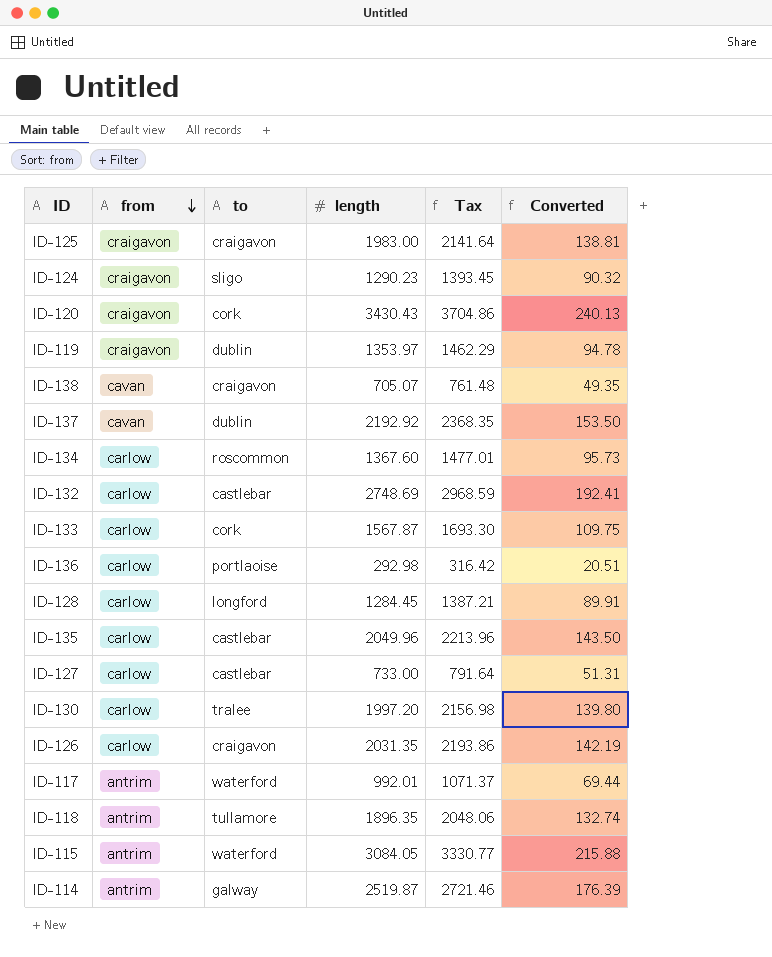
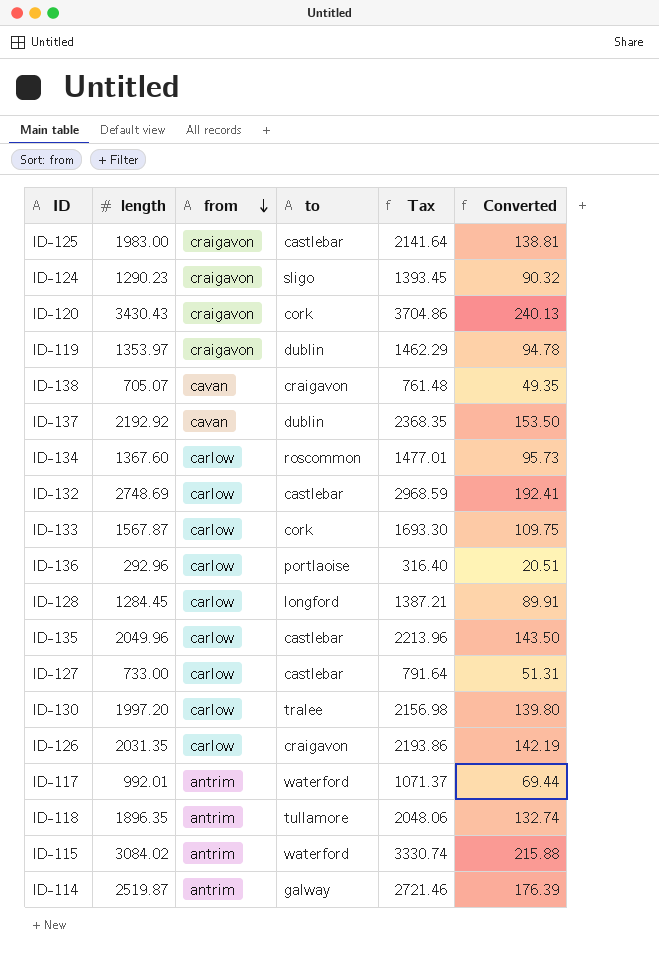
column length | position: 4 -> 2
ID-125 | to: craigavon -> castlebar
ID-136 | length: 292.98 -> 292.96
ID-136 | Tax: 316.42 -> 316.40
ID-115 | length: 3084.05 -> 3084.02
ID-115 | Tax: 3330.77 -> 3330.74

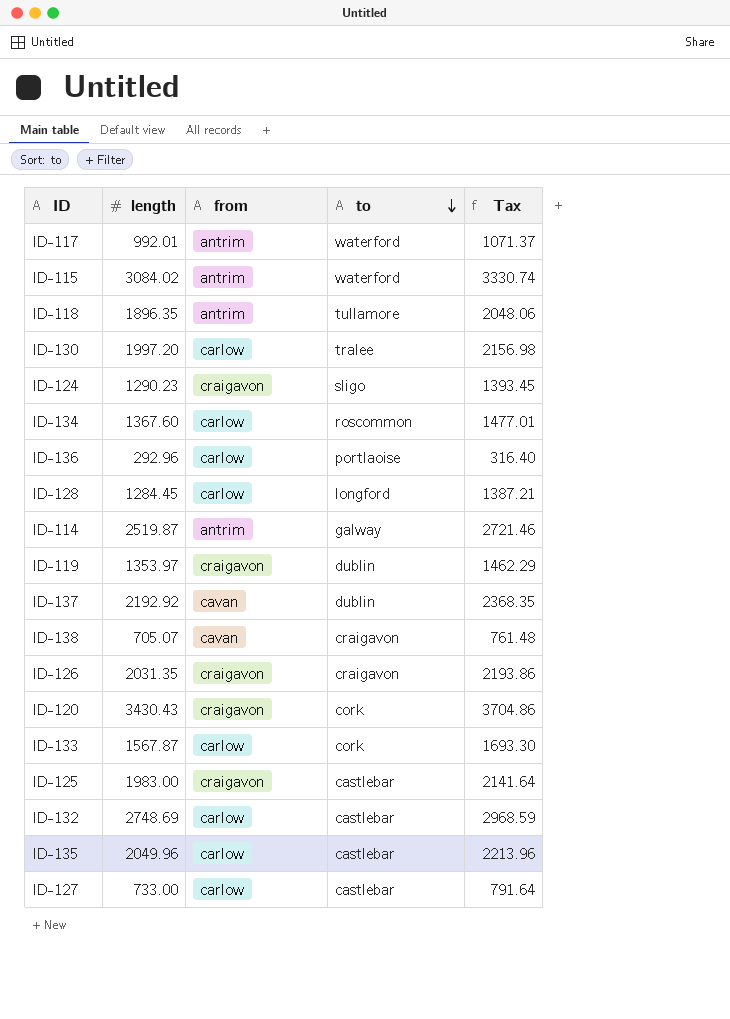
row order: from descending -> to descending
column Converted | formula: [length] * 0.07 -> none
ID-126 | from: carlow -> craigavon

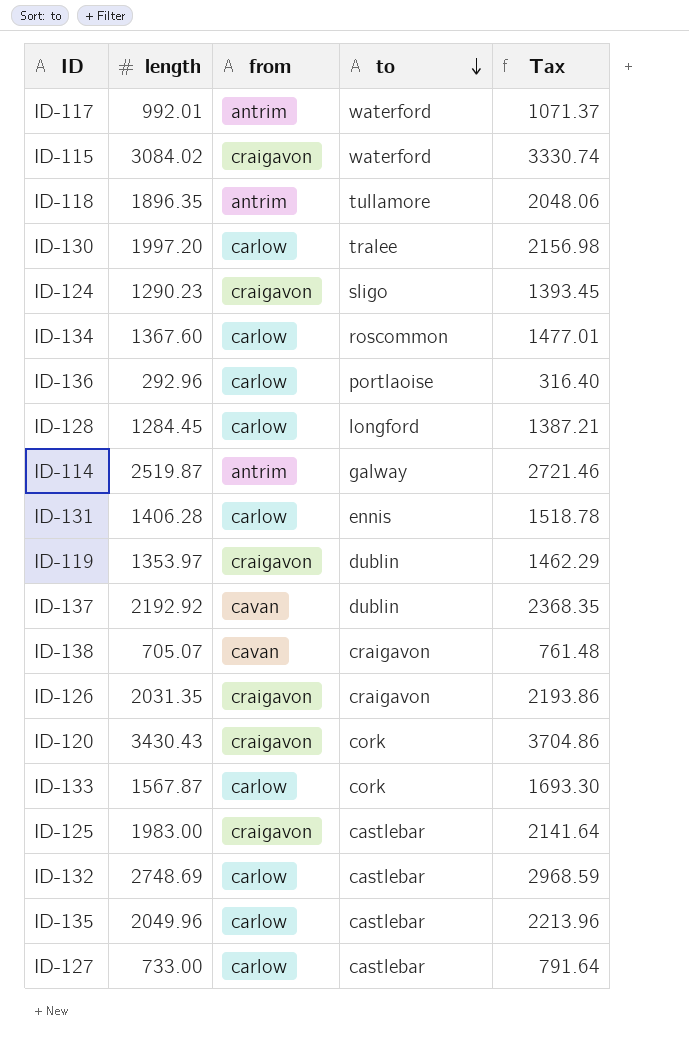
ID-115 | from: antrim -> craigavon
row ID-131: none -> 1406.28 | carlow | ennis | 1518.78

